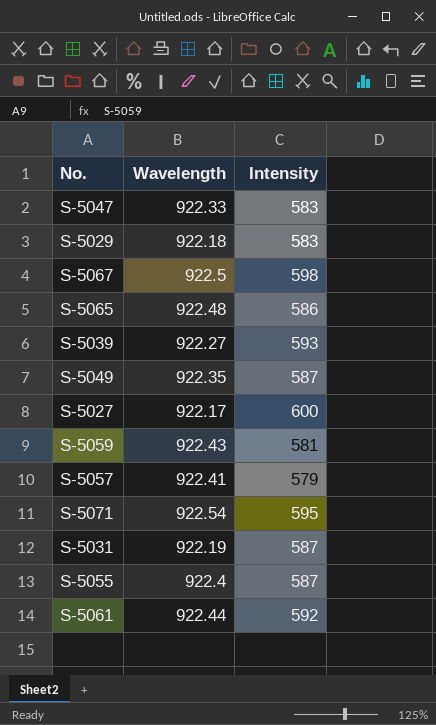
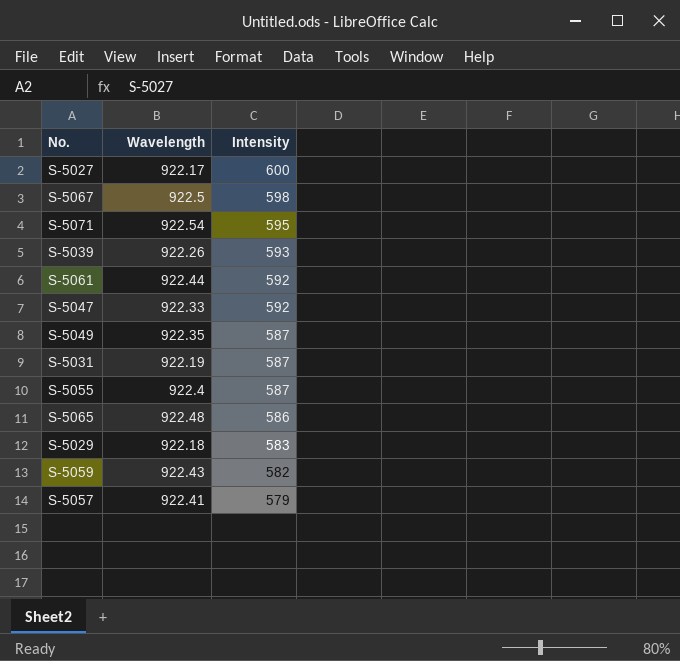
row order: none -> Intensity descending
S-5039 | Wavelength: 922.27 -> 922.26
S-5047 | Intensity: 583 -> 592
S-5059 | Intensity: 581 -> 582

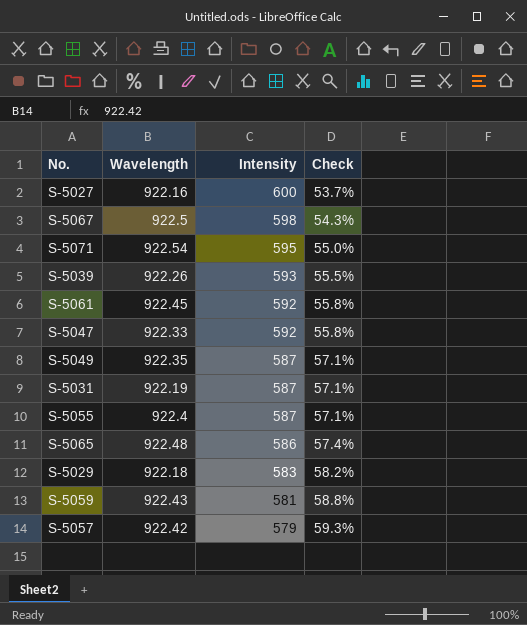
column Check | formula: none -> ([Wavelength] - [Intensity]) / [Intensity]
S-5027 | Wavelength: 922.17 -> 922.16
S-5061 | Wavelength: 922.44 -> 922.45
S-5059 | Intensity: 582 -> 581
S-5057 | Wavelength: 922.41 -> 922.42

